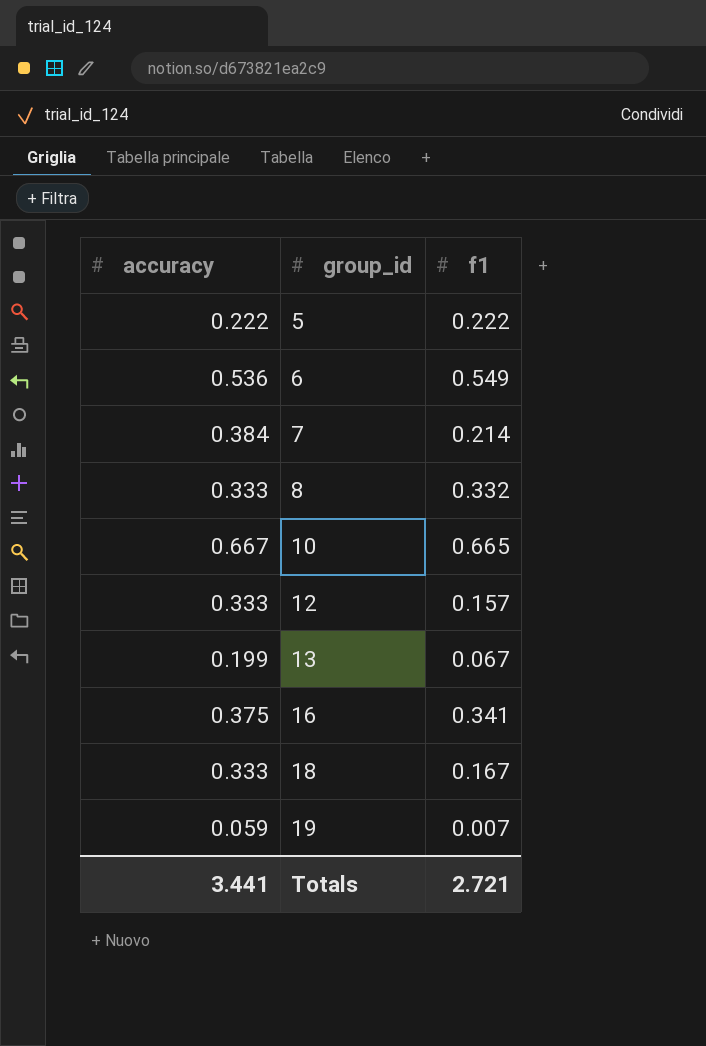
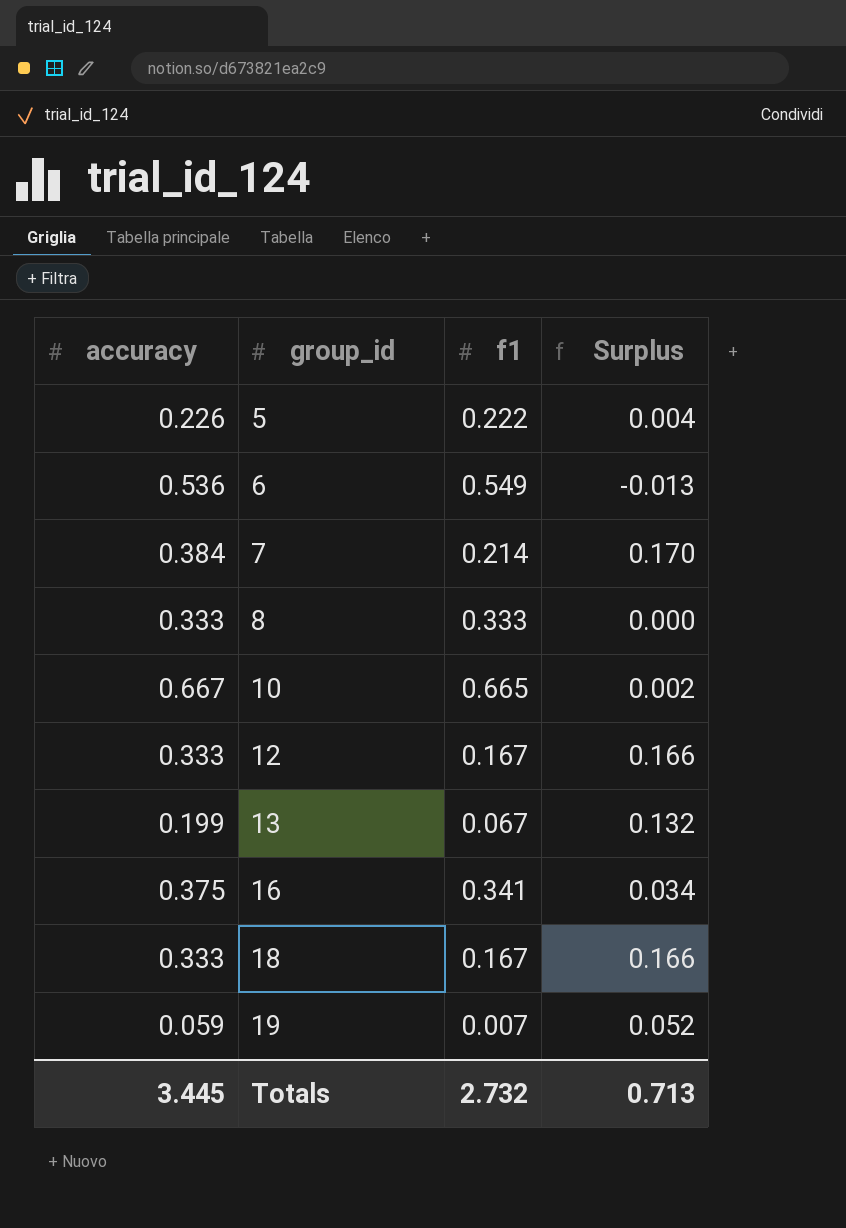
column Surplus | formula: none -> [accuracy] - [f1]
5 | accuracy: 0.222 -> 0.226
8 | f1: 0.332 -> 0.333
12 | f1: 0.157 -> 0.167
Totals | accuracy: 3.441 -> 3.445
Totals | f1: 2.721 -> 2.732

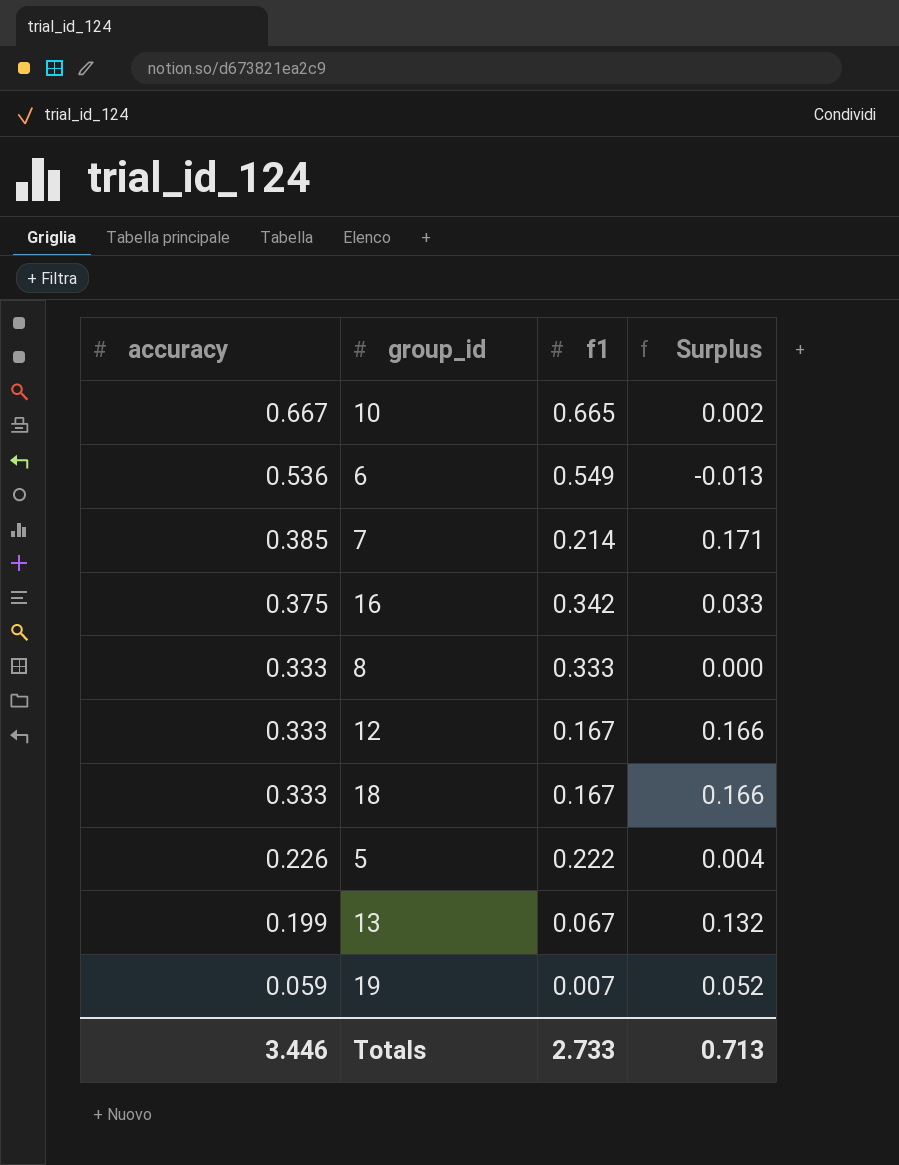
row order: group_id ascending -> accuracy descending
7 | accuracy: 0.384 -> 0.385
7 | Surplus: 0.170 -> 0.171
16 | f1: 0.341 -> 0.342
16 | Surplus: 0.034 -> 0.033
Totals | accuracy: 3.445 -> 3.446
Totals | f1: 2.732 -> 2.733

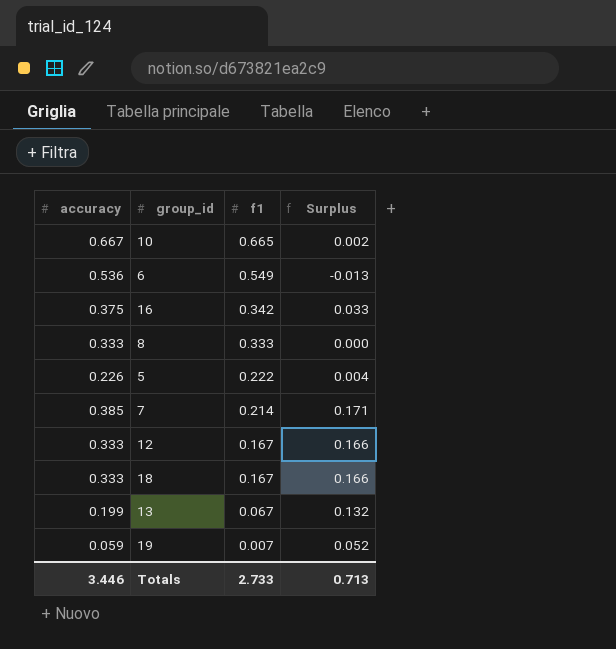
row order: accuracy descending -> f1 descending

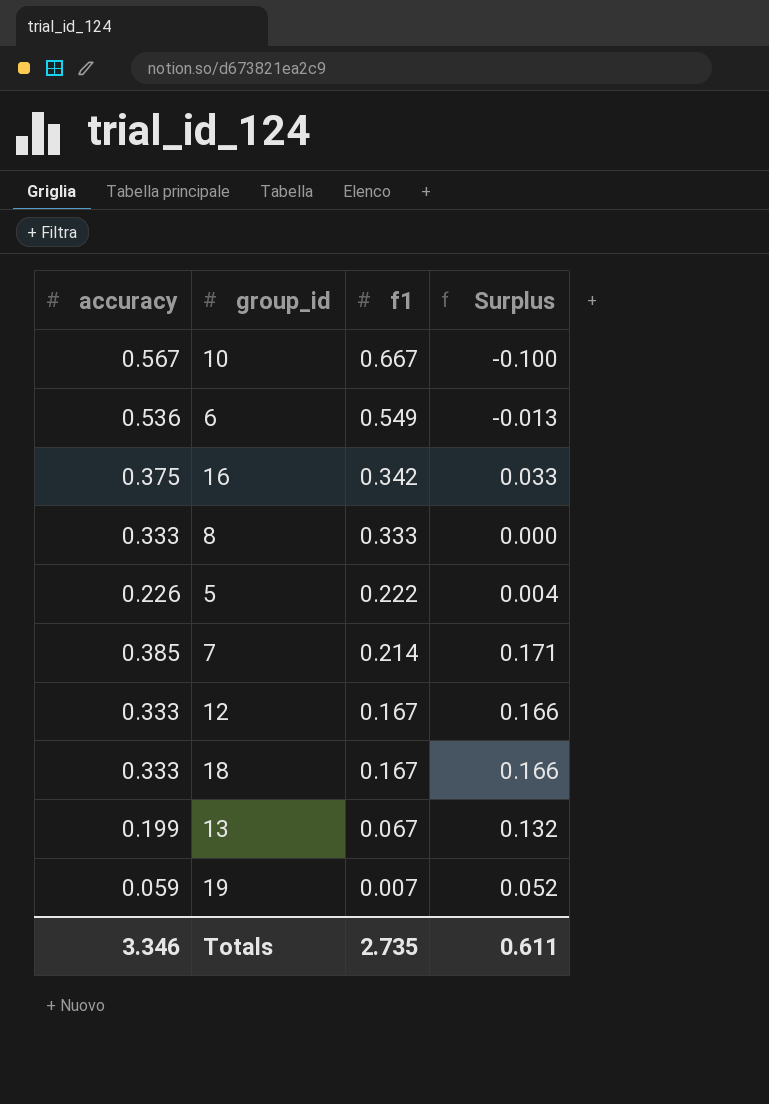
10 | accuracy: 0.667 -> 0.567
10 | f1: 0.665 -> 0.667
10 | Surplus: 0.002 -> -0.100
Totals | accuracy: 3.446 -> 3.346
Totals | f1: 2.733 -> 2.735
Totals | Surplus: 0.713 -> 0.611

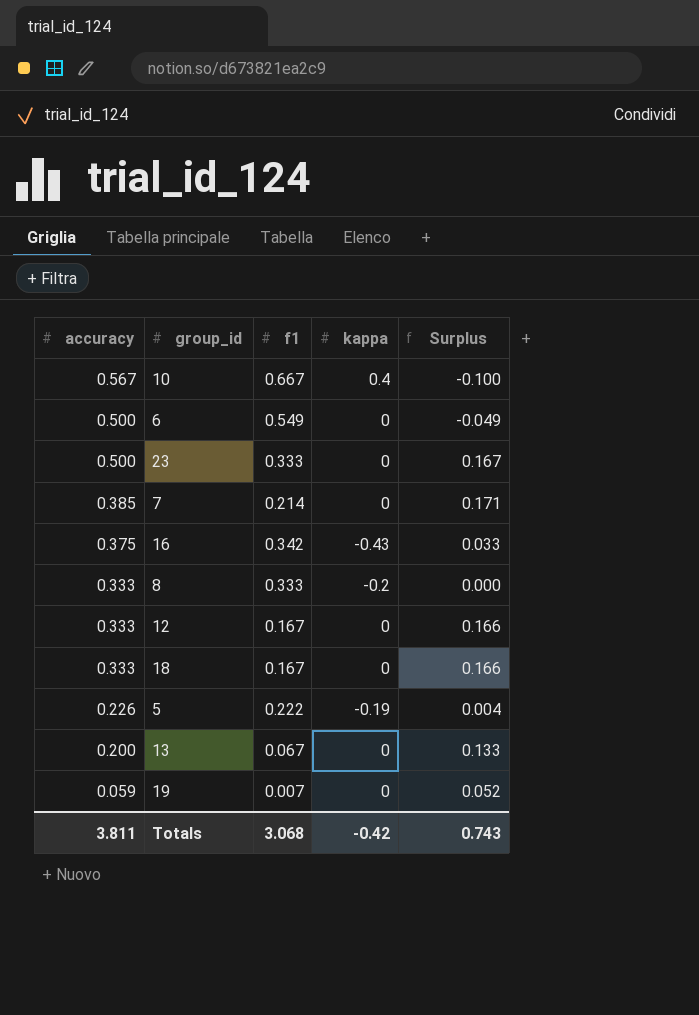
row order: f1 descending -> accuracy descending
column kappa | position: none -> 4
6 | accuracy: 0.536 -> 0.500
6 | Surplus: -0.013 -> -0.049
row 23: none -> 0.500 | 0.333 | 0 | 0.167
13 | accuracy: 0.199 -> 0.200
13 | Surplus: 0.132 -> 0.133
Totals | accuracy: 3.346 -> 3.811
Totals | f1: 2.735 -> 3.068
Totals | Surplus: 0.611 -> 0.743

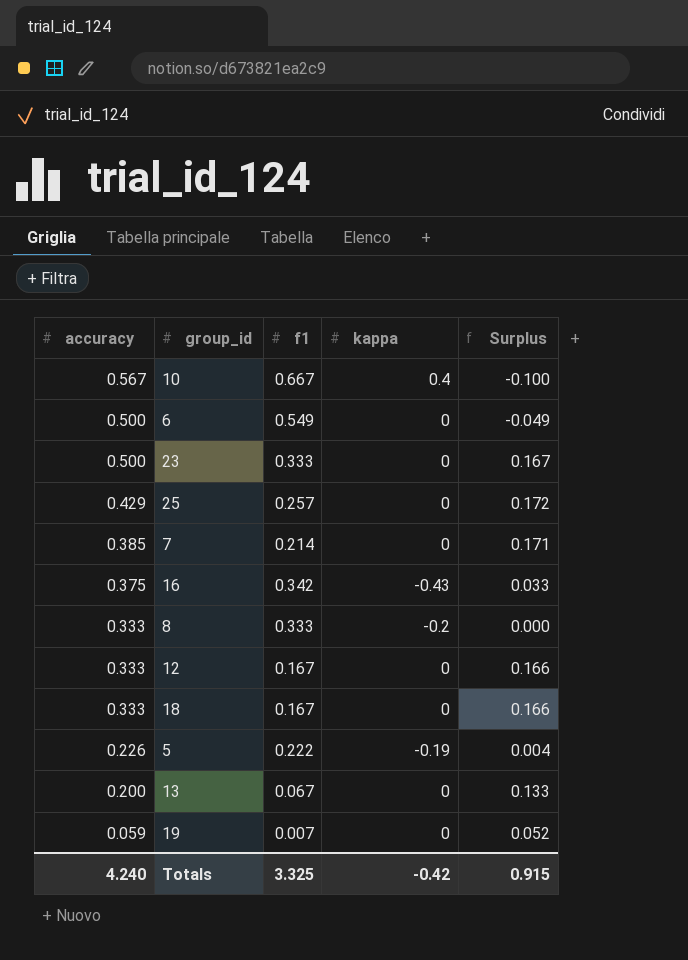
row 25: none -> 0.429 | 0.257 | 0 | 0.172
Totals | accuracy: 3.811 -> 4.240
Totals | f1: 3.068 -> 3.325
Totals | Surplus: 0.743 -> 0.915

